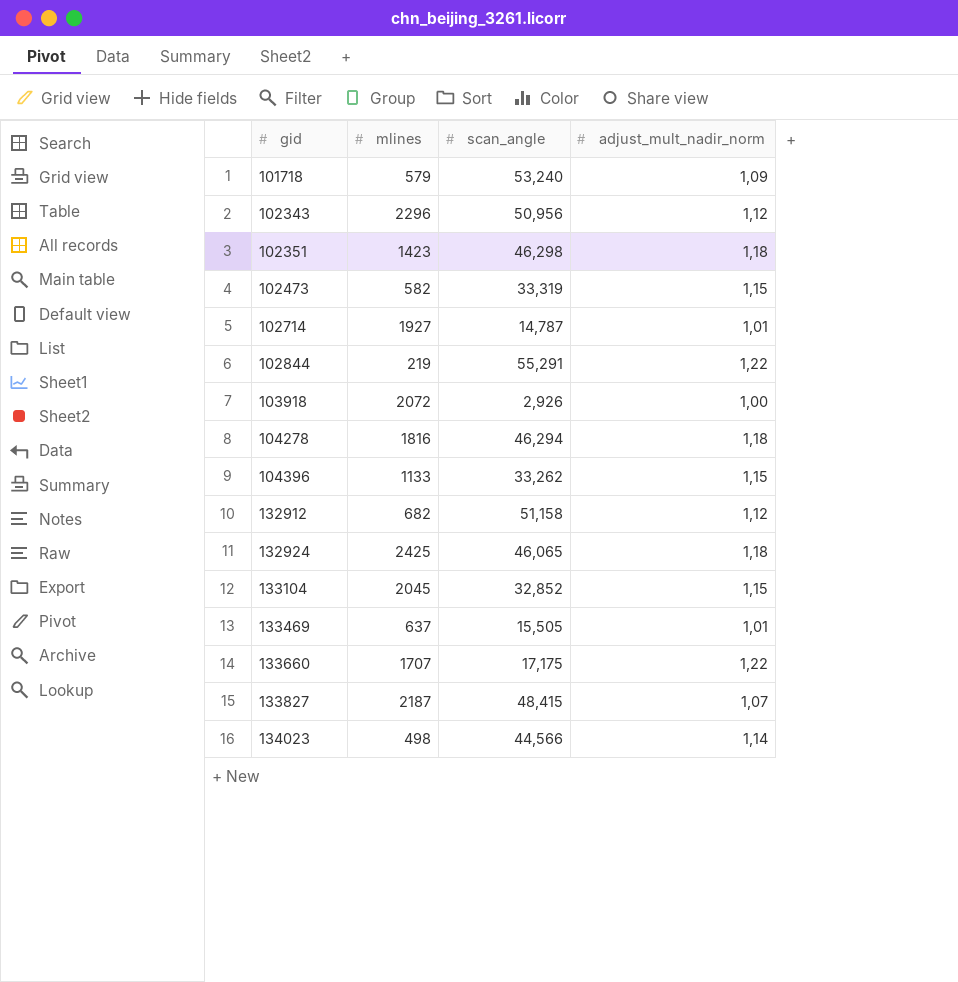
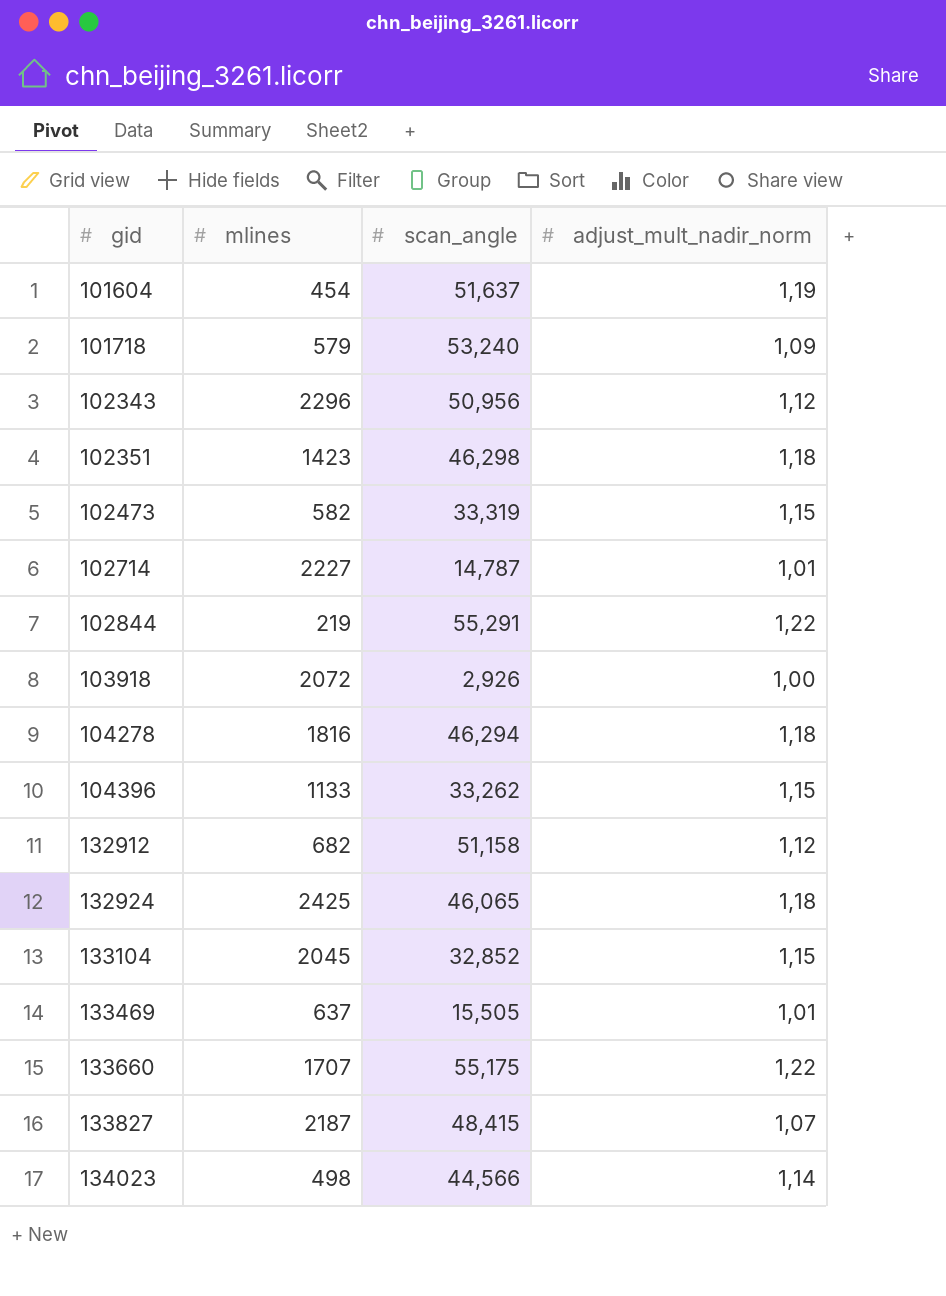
row 101604: none -> 454 | 51,637 | 1,19
102714 | mlines: 1927 -> 2227
133660 | scan_angle: 17,175 -> 55,175

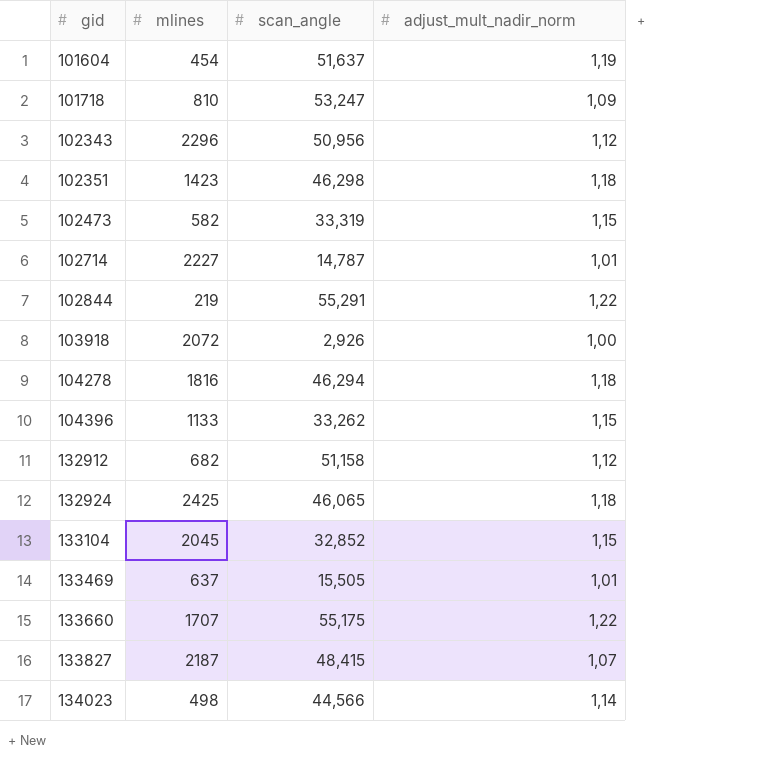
101718 | mlines: 579 -> 810
101718 | scan_angle: 53,240 -> 53,247

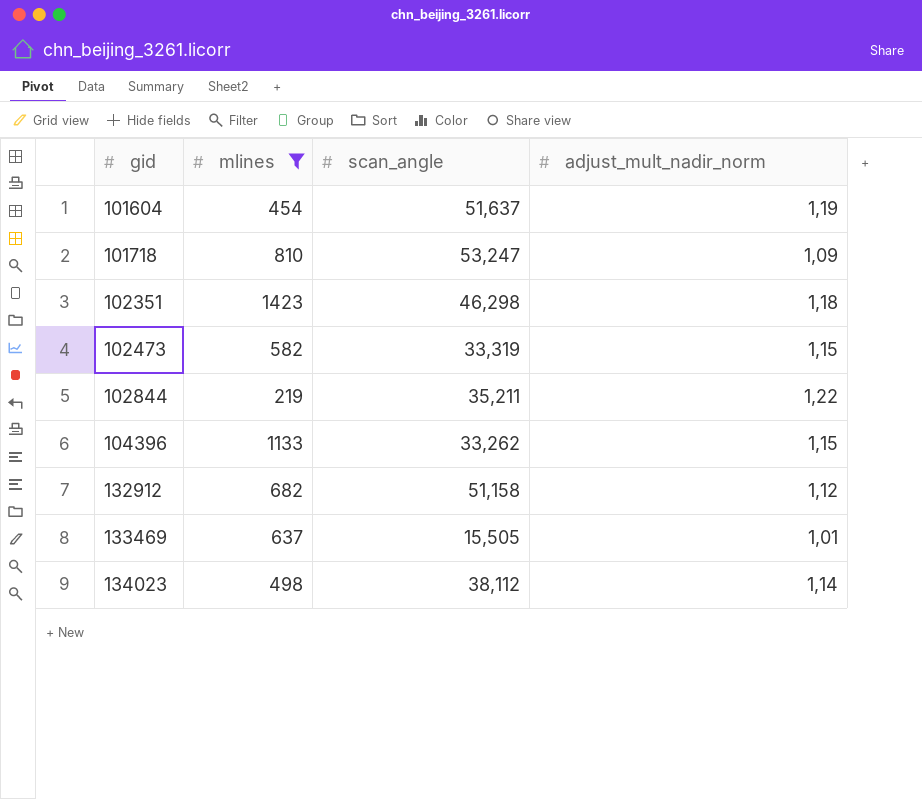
filter: none -> mlines <= 1423
102844 | scan_angle: 55,291 -> 35,211
134023 | scan_angle: 44,566 -> 38,112

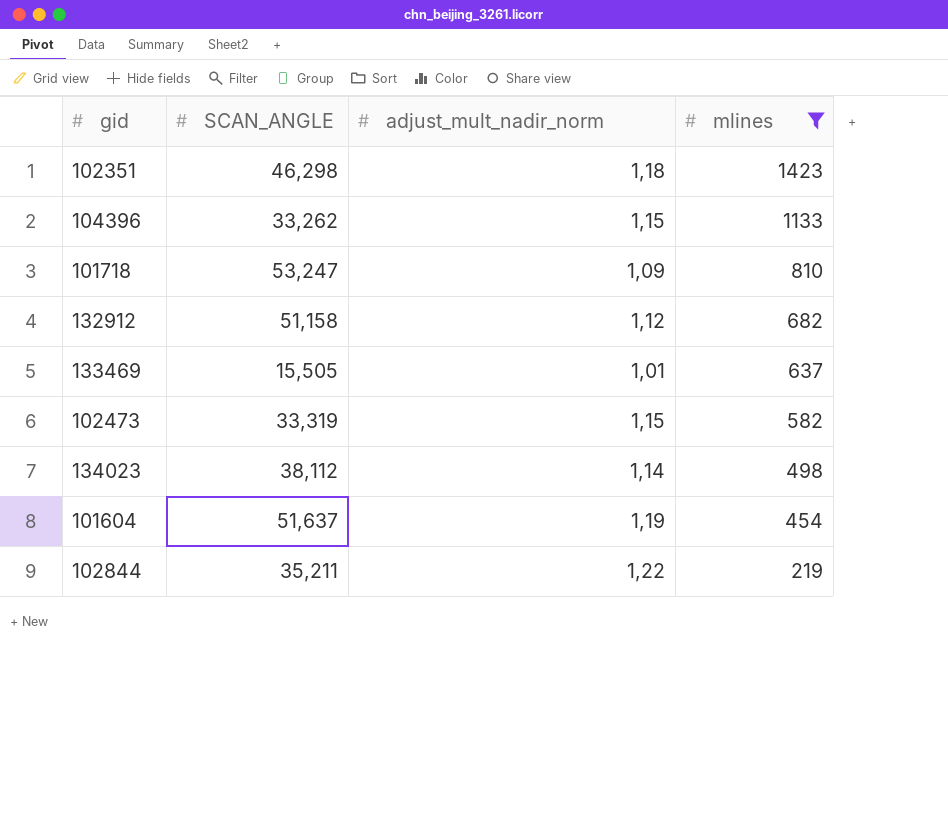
row order: gid ascending -> mlines descending
column name: scan_angle -> SCAN_ANGLE
column mlines | position: 2 -> 4

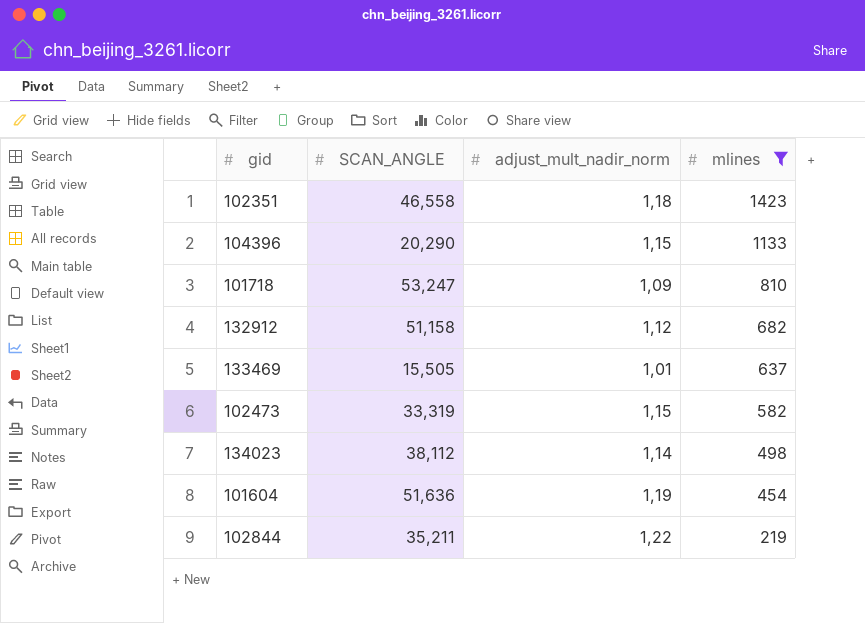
102351 | SCAN_ANGLE: 46,298 -> 46,558
104396 | SCAN_ANGLE: 33,262 -> 20,290
101604 | SCAN_ANGLE: 51,637 -> 51,636

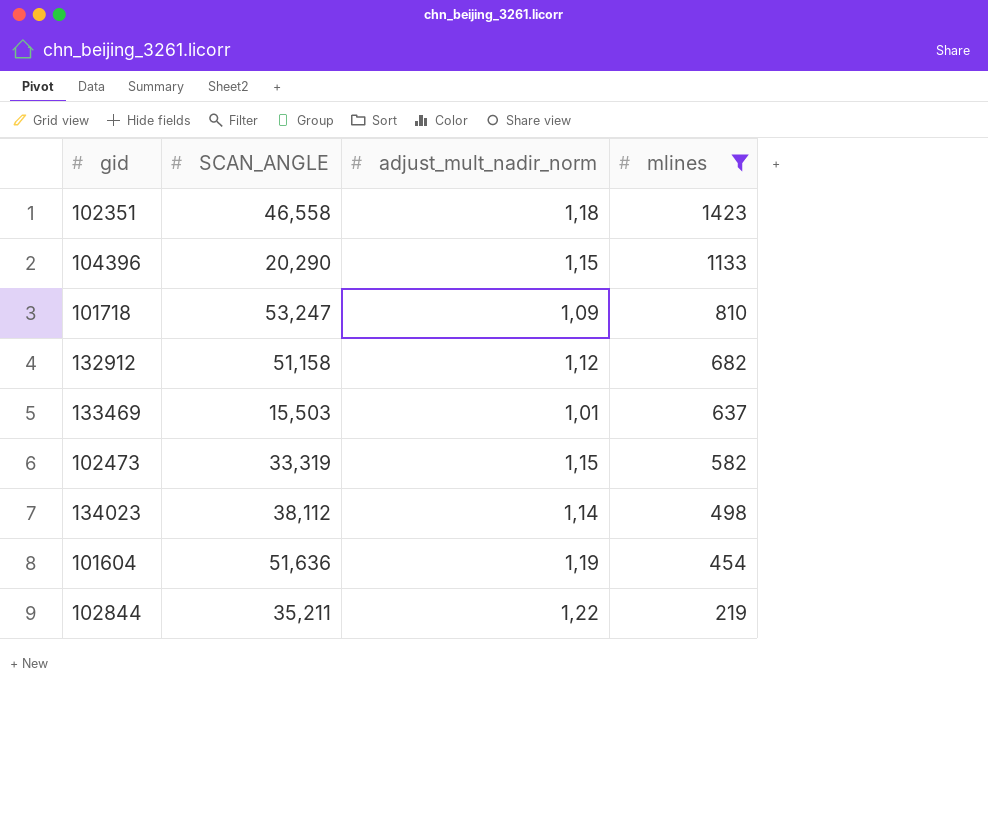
133469 | SCAN_ANGLE: 15,505 -> 15,503

